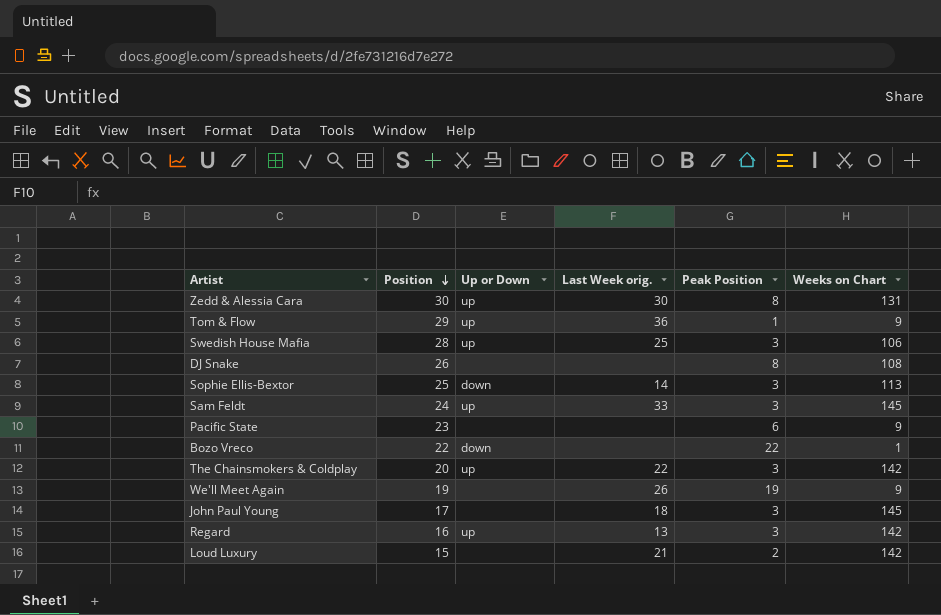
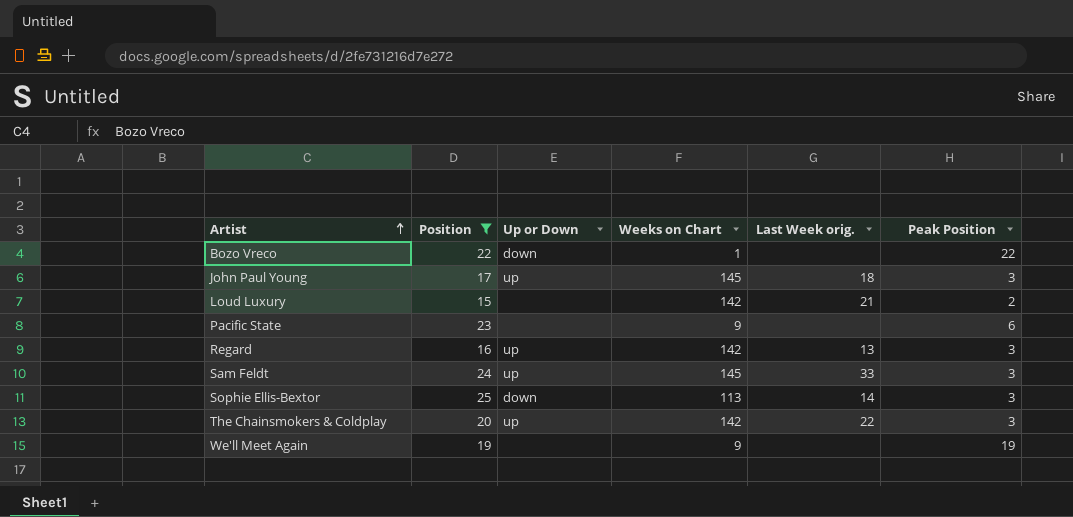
filter: none -> Position <= 25
row order: Position descending -> Artist ascending
column Weeks on Chart | position: 6 -> 4
John Paul Young | Up or Down: none -> up
We'll Meet Again | Last Week orig.: 26 -> none

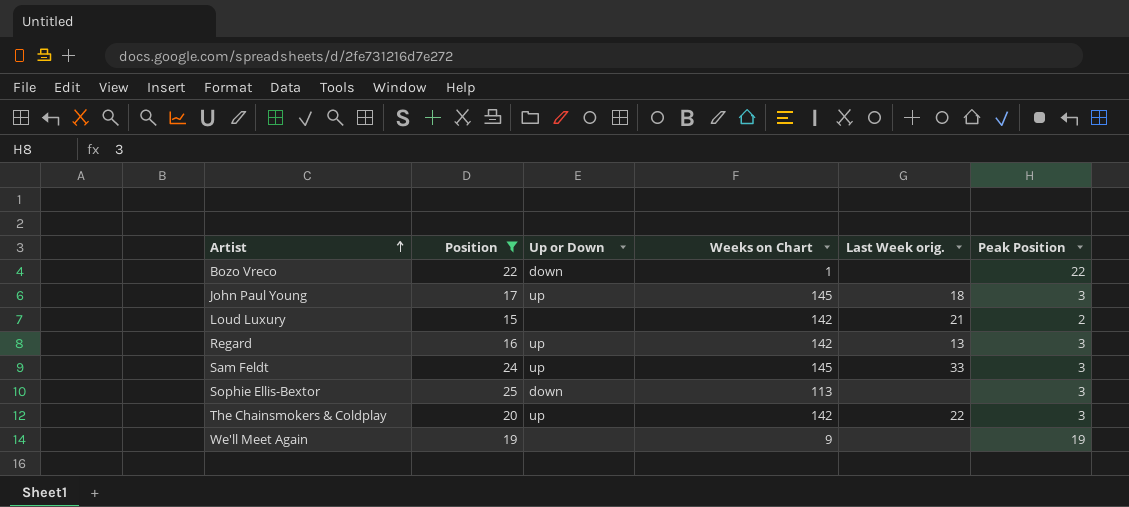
row Pacific State: 23 | none | 9 | none | 6 -> none
Sophie Ellis-Bextor | Last Week orig.: 14 -> none

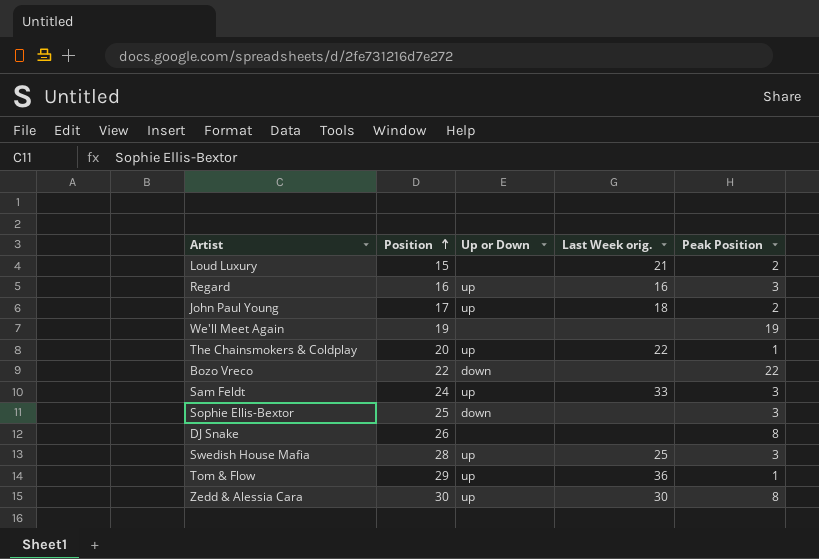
filter: Position <= 25 -> none
row order: Artist ascending -> Position ascending
column Weeks on Chart | position: 4 -> none
Regard | Last Week orig.: 13 -> 16
John Paul Young | Peak Position: 3 -> 2
The Chainsmokers & Coldplay | Peak Position: 3 -> 1

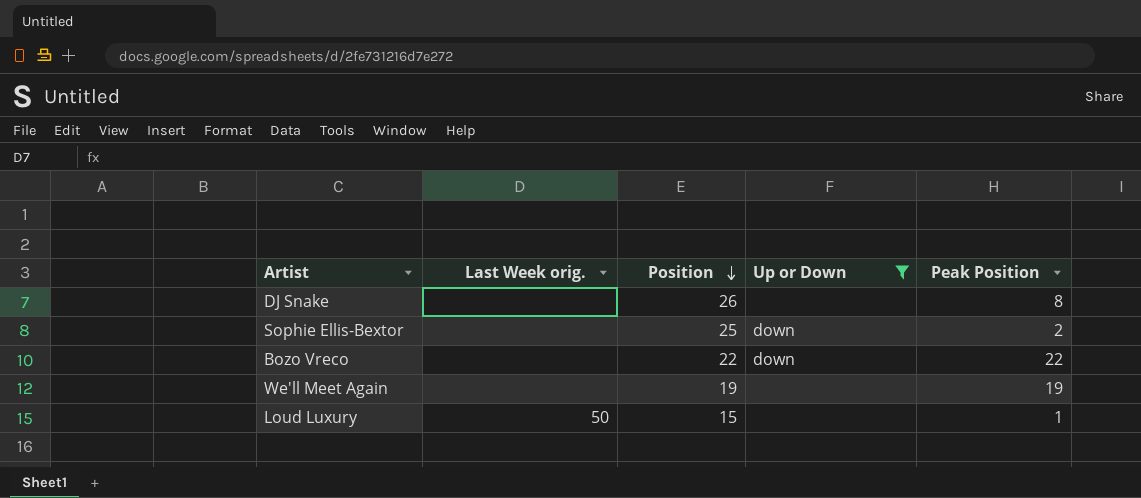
filter: none -> Up or Down != up
row order: Position ascending -> Position descending
column Last Week orig. | position: 4 -> 2
Sophie Ellis-Bextor | Peak Position: 3 -> 2
Loud Luxury | Last Week orig.: 21 -> 50
Loud Luxury | Peak Position: 2 -> 1

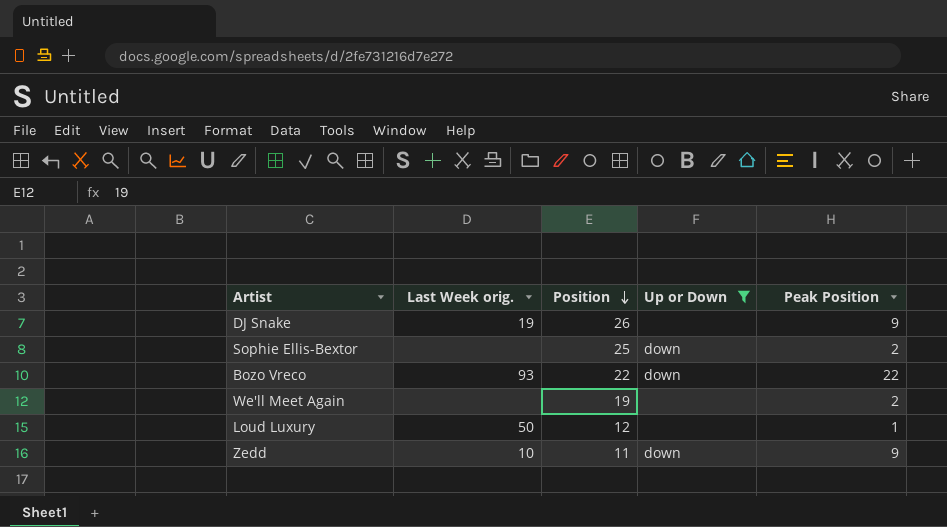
DJ Snake | Last Week orig.: none -> 19
DJ Snake | Peak Position: 8 -> 9
Bozo Vreco | Last Week orig.: none -> 93
We'll Meet Again | Peak Position: 19 -> 2
Loud Luxury | Position: 15 -> 12
row Zedd: none -> 10 | 11 | down | 9

